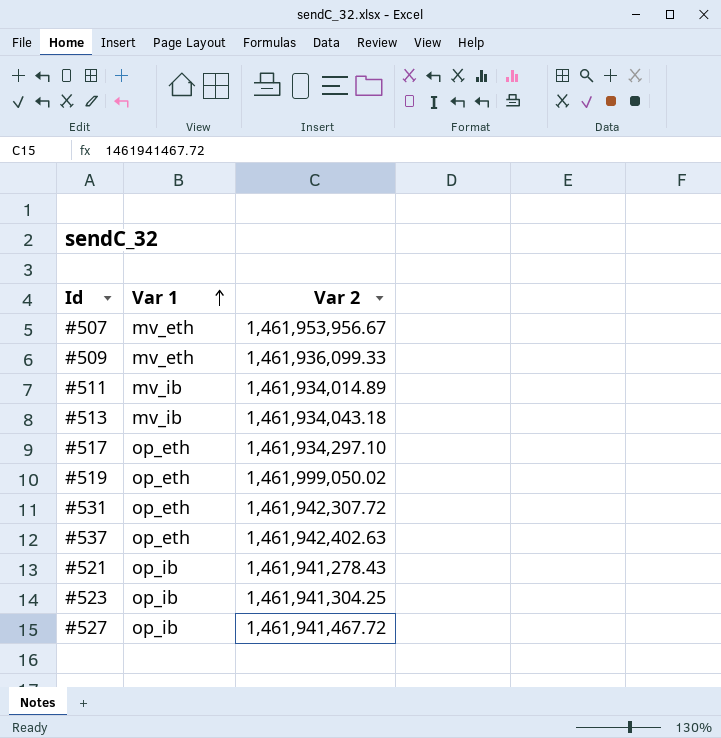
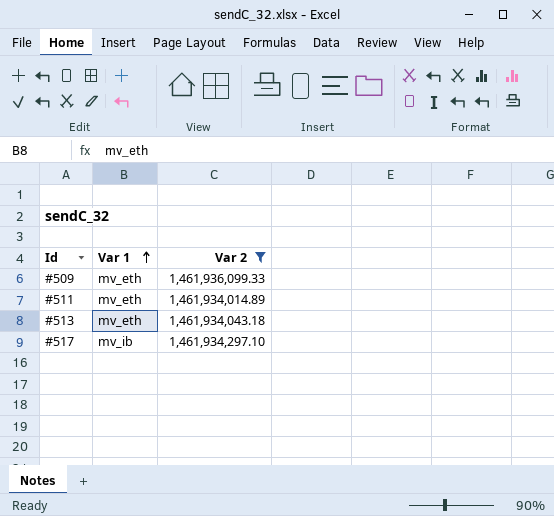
filter: none -> Var 2 <= 1,461,936,099.33
#511 | Var 1: mv_ib -> mv_eth
#513 | Var 1: mv_ib -> mv_eth
#517 | Var 1: op_eth -> mv_ib

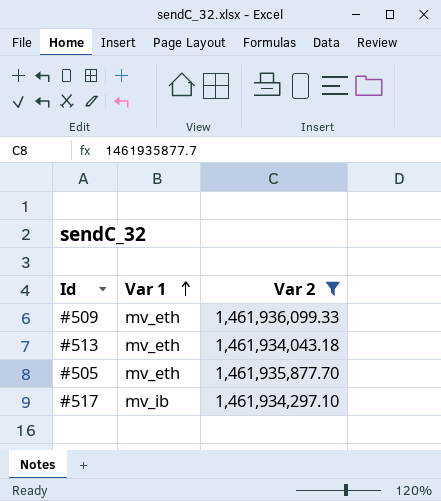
row #511: mv_eth | 1,461,934,014.89 -> none
row #505: none -> mv_eth | 1,461,935,877.70

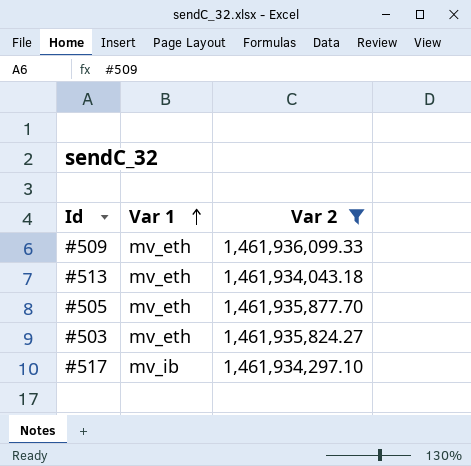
row #503: none -> mv_eth | 1,461,935,824.27

